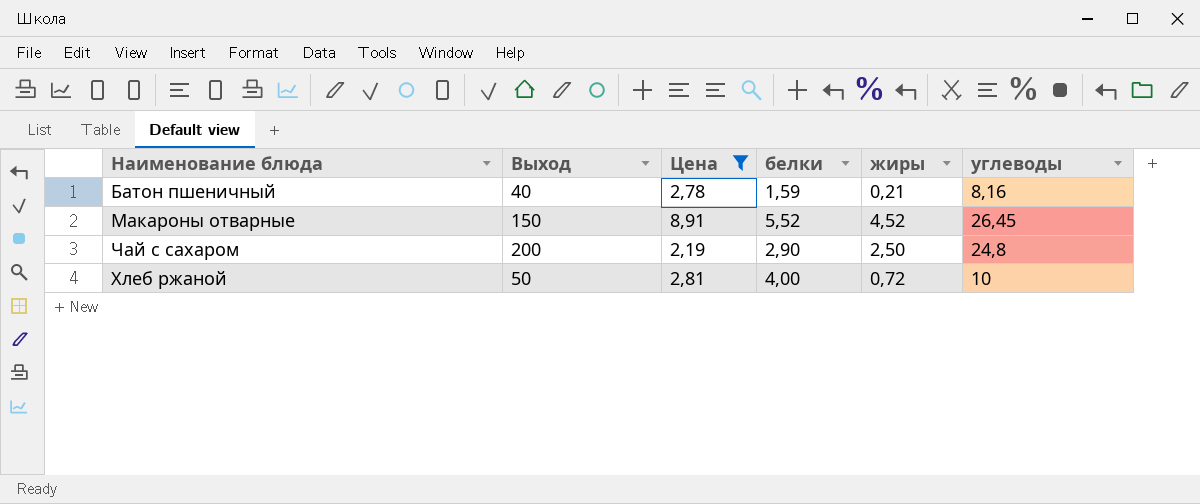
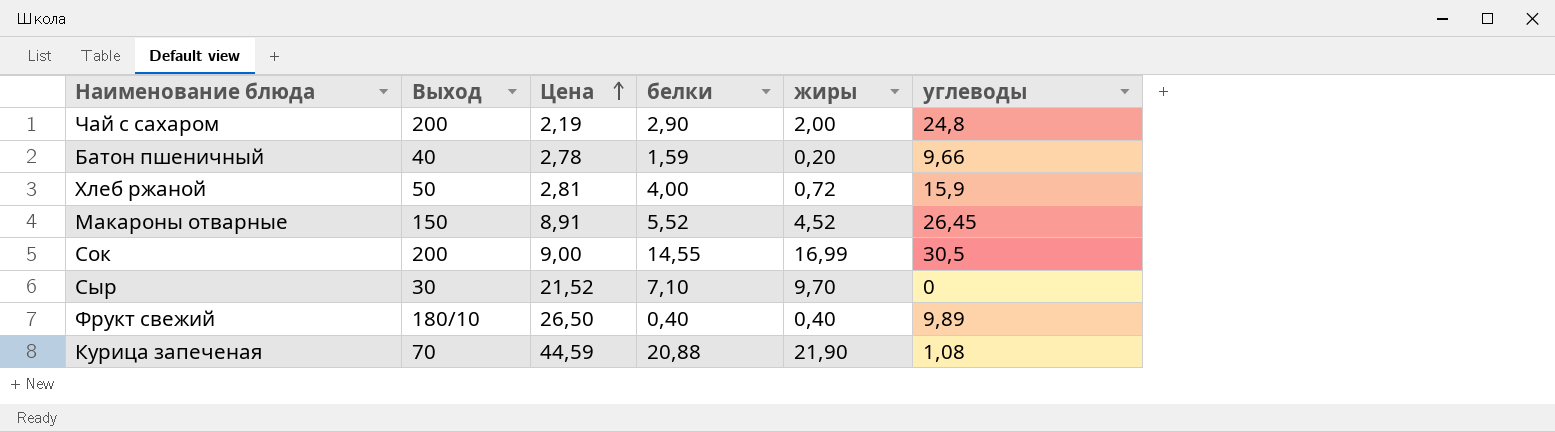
filter: Цена <= 8,91 -> none
row order: none -> Цена ascending
Чай с сахаром | жиры: 2,50 -> 2,00
Батон пшеничный | жиры: 0,21 -> 0,20
Батон пшеничный | углеводы: 8,16 -> 9,66
Хлеб ржаной | углеводы: 10 -> 15,9

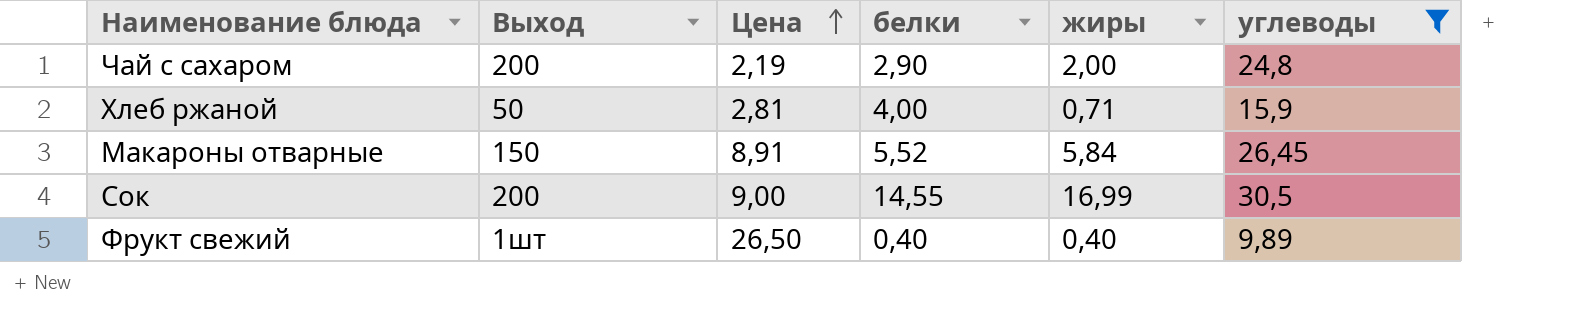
filter: none -> углеводы >= 9,89
Хлеб ржаной | жиры: 0,72 -> 0,71
Макароны отварные | жиры: 4,52 -> 5,84
Фрукт свежий | Выход: 180/10 -> 1шт

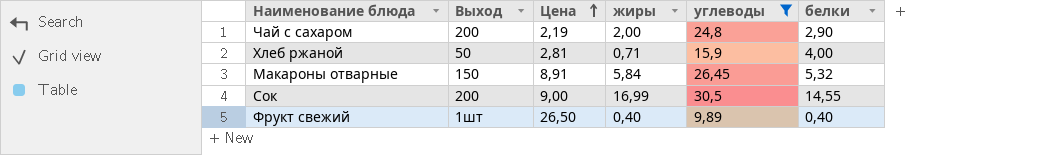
column белки | position: 4 -> 6
Макароны отварные | белки: 5,52 -> 5,32

